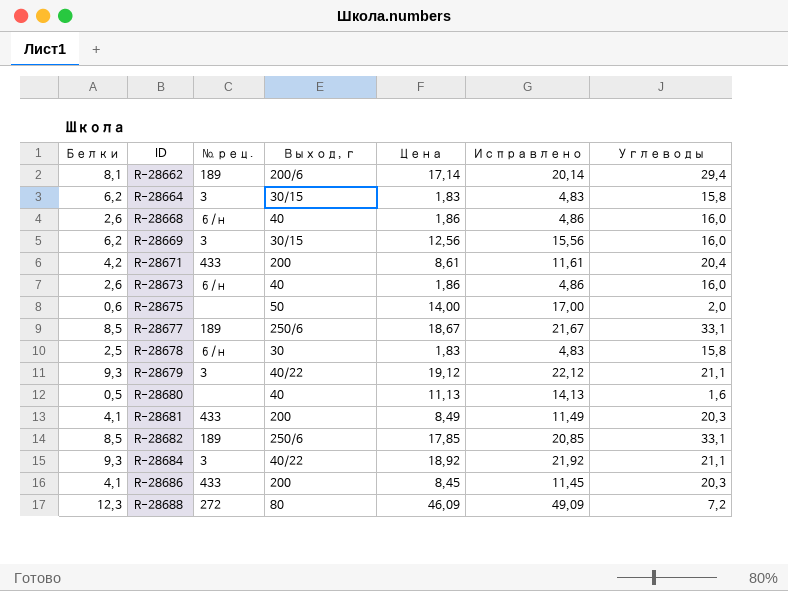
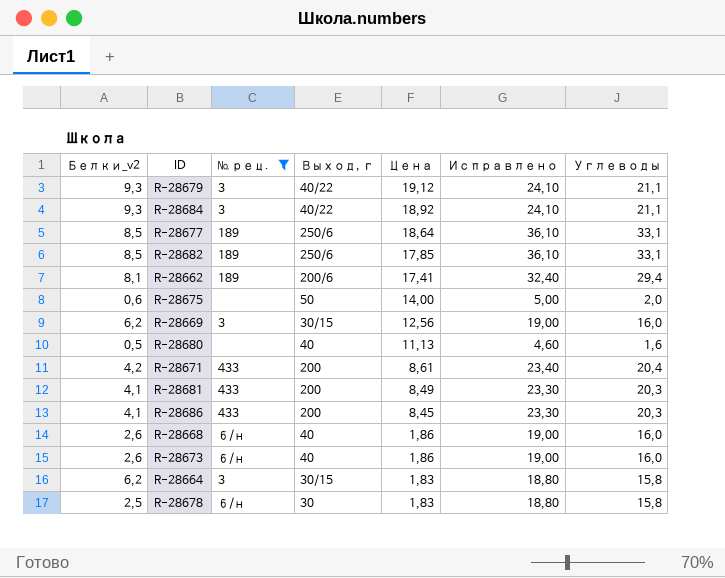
filter: none -> № рец. != 272
row order: ID ascending -> Цена descending
column name: Белки -> Белки_v2
column Исправлено | formula: [Цена] + 3 -> [Углеводы] + 3
R-28677 | Цена: 18,67 -> 18,64
R-28662 | Цена: 17,14 -> 17,41

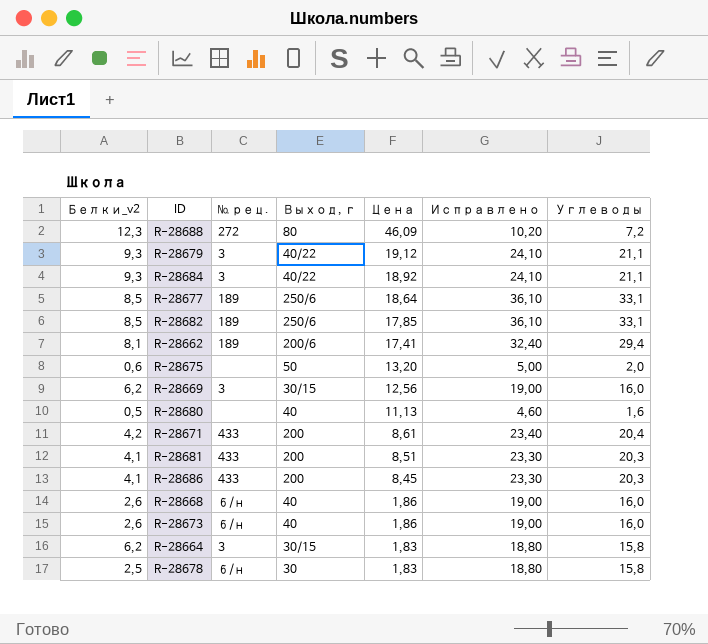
filter: № рец. != 272 -> none
R-28675 | Цена: 14,00 -> 13,20
R-28681 | Цена: 8,49 -> 8,51

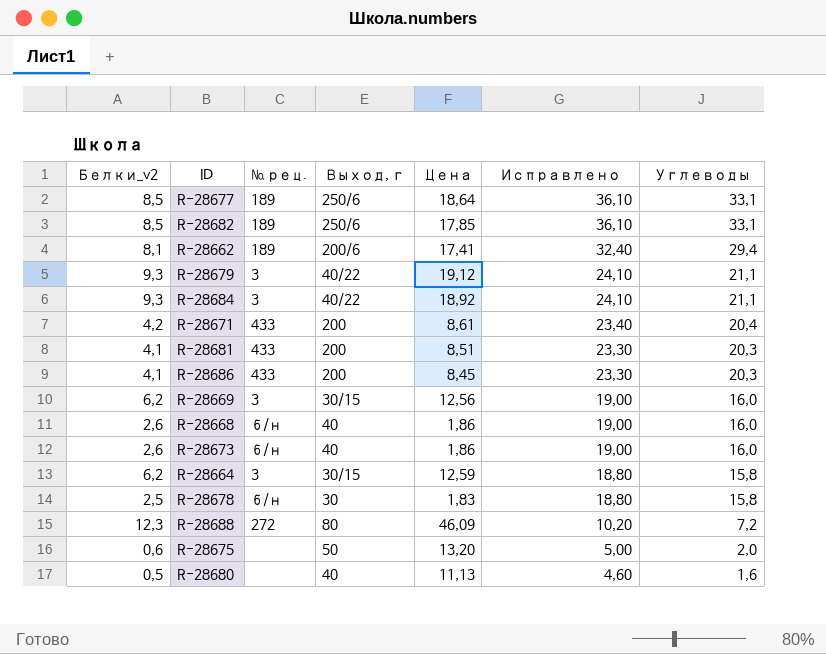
row order: Цена descending -> Исправлено descending
R-28664 | Цена: 1,83 -> 12,59

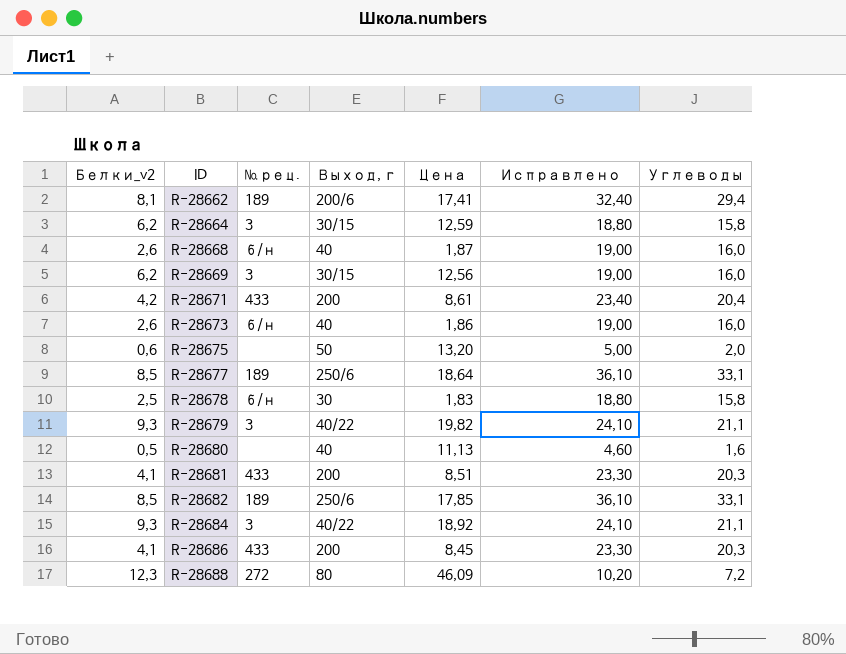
row order: Исправлено descending -> ID ascending
R-28668 | Цена: 1,86 -> 1,87
R-28679 | Цена: 19,12 -> 19,82

